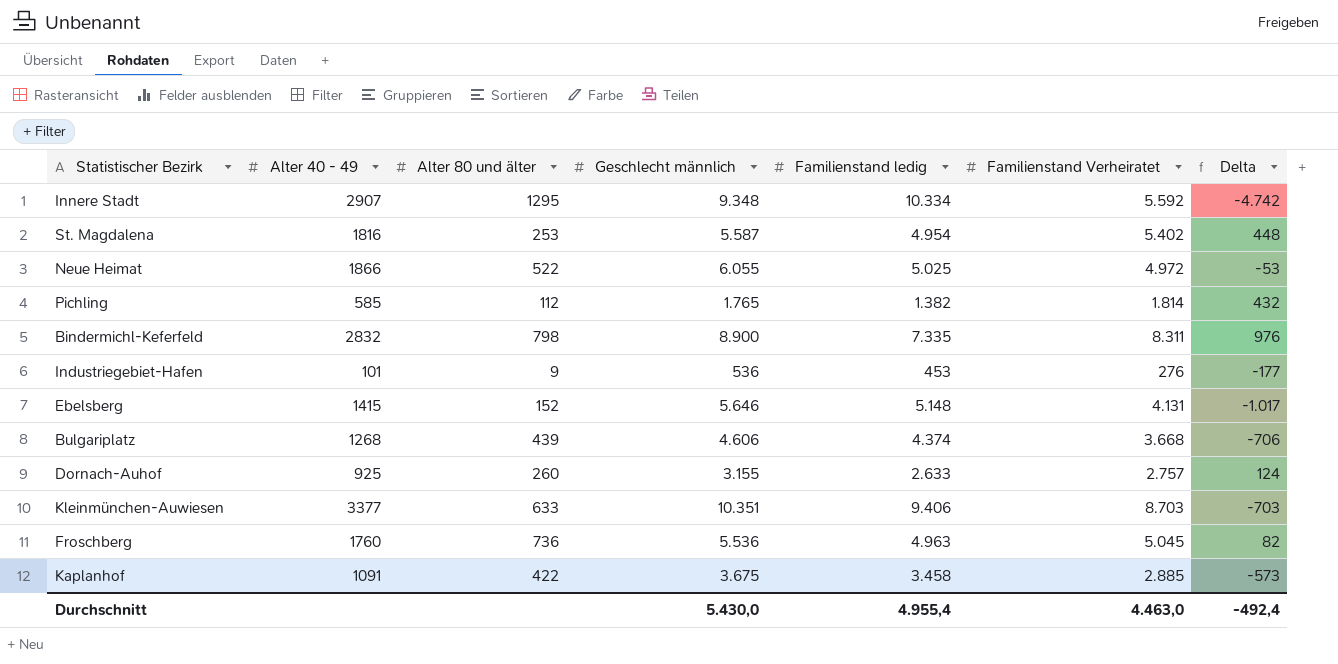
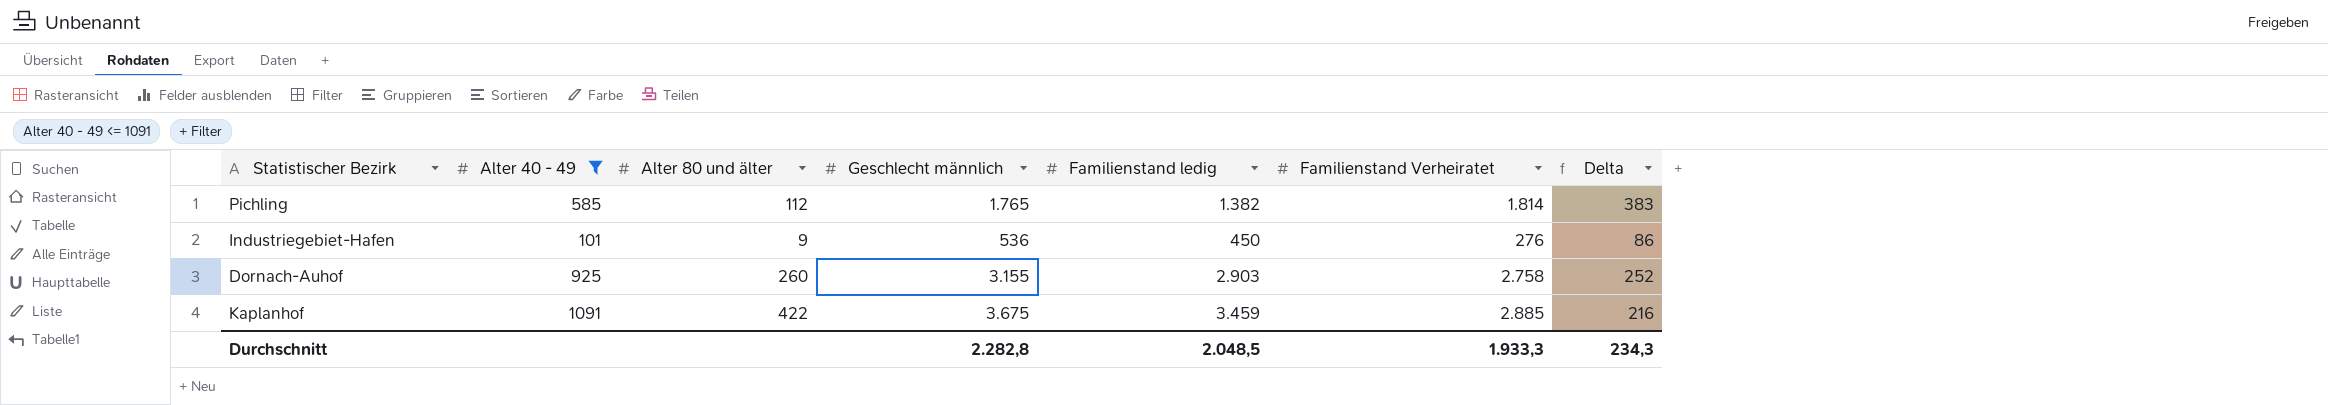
filter: none -> Alter 40 - 49 <= 1091
column Delta | formula: [Familienstand Verheiratet] - [Familienstand ledig] -> [Geschlecht männlich] - [Familienstand ledig]
Industriegebiet-Hafen | Familienstand ledig: 453 -> 450
Dornach-Auhof | Familienstand ledig: 2.633 -> 2.903
Dornach-Auhof | Familienstand Verheiratet: 2.757 -> 2.758
Kaplanhof | Familienstand ledig: 3.458 -> 3.459
Durchschnitt | Geschlecht männlich: 5.430,0 -> 2.282,8
Durchschnitt | Familienstand ledig: 4.955,4 -> 2.048,5
Durchschnitt | Familienstand Verheiratet: 4.463,0 -> 1.933,3
Durchschnitt | Delta: -492,4 -> 234,3

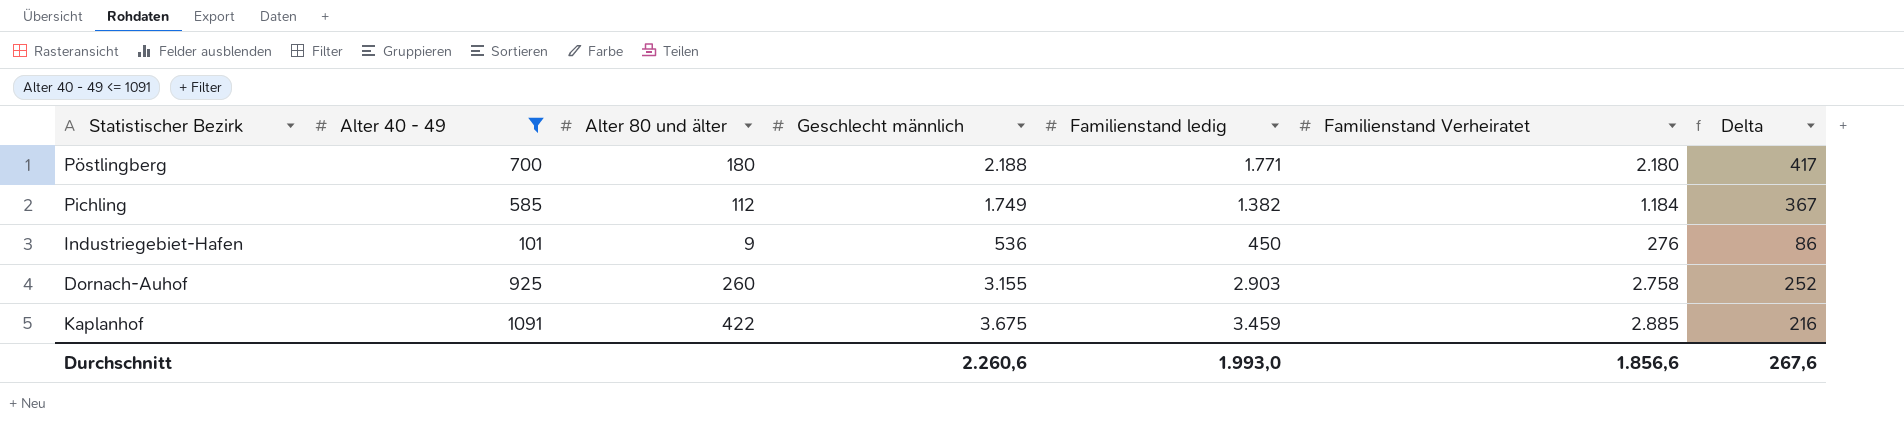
row Pöstlingberg: none -> 700 | 180 | 2.188 | 1.771 | 2.180 | 417
Pichling | Geschlecht männlich: 1.765 -> 1.749
Pichling | Familienstand Verheiratet: 1.814 -> 1.184
Pichling | Delta: 383 -> 367
Durchschnitt | Geschlecht männlich: 2.282,8 -> 2.260,6
Durchschnitt | Familienstand ledig: 2.048,5 -> 1.993,0
Durchschnitt | Familienstand Verheiratet: 1.933,3 -> 1.856,6
Durchschnitt | Delta: 234,3 -> 267,6

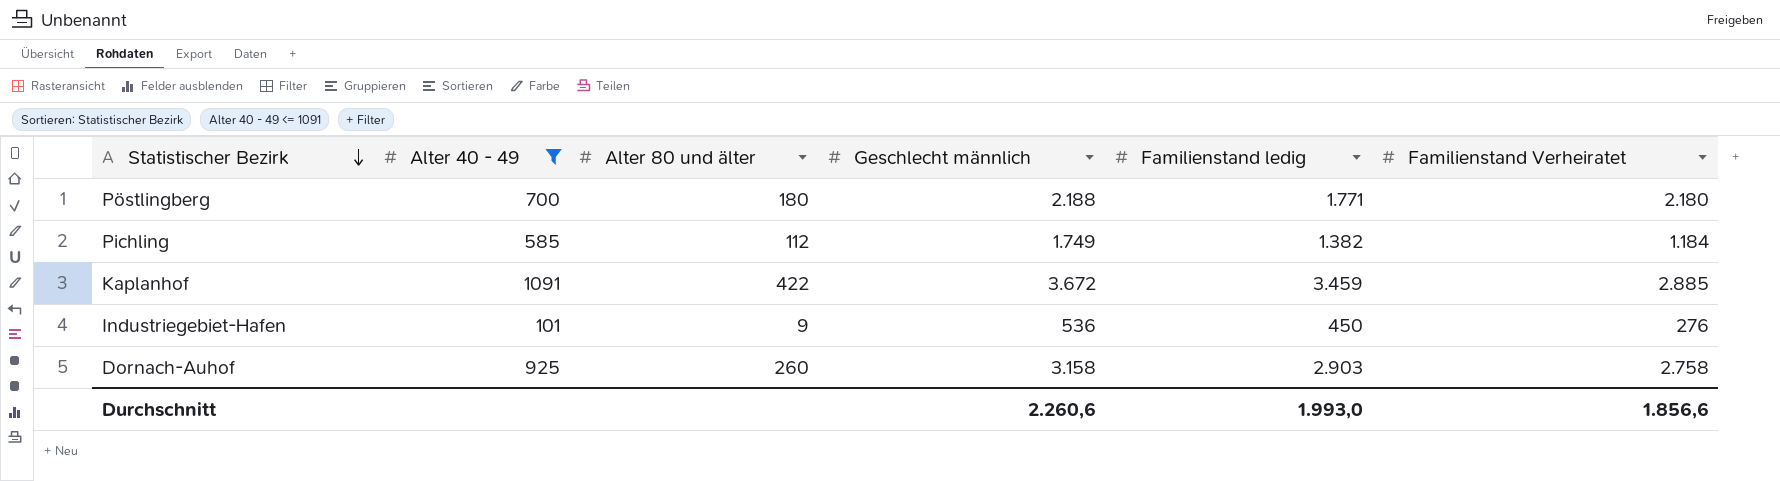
row order: none -> Statistischer Bezirk descending
column Delta | formula: [Geschlecht männlich] - [Familienstand ledig] -> none
Kaplanhof | Geschlecht männlich: 3.675 -> 3.672
Dornach-Auhof | Geschlecht männlich: 3.155 -> 3.158

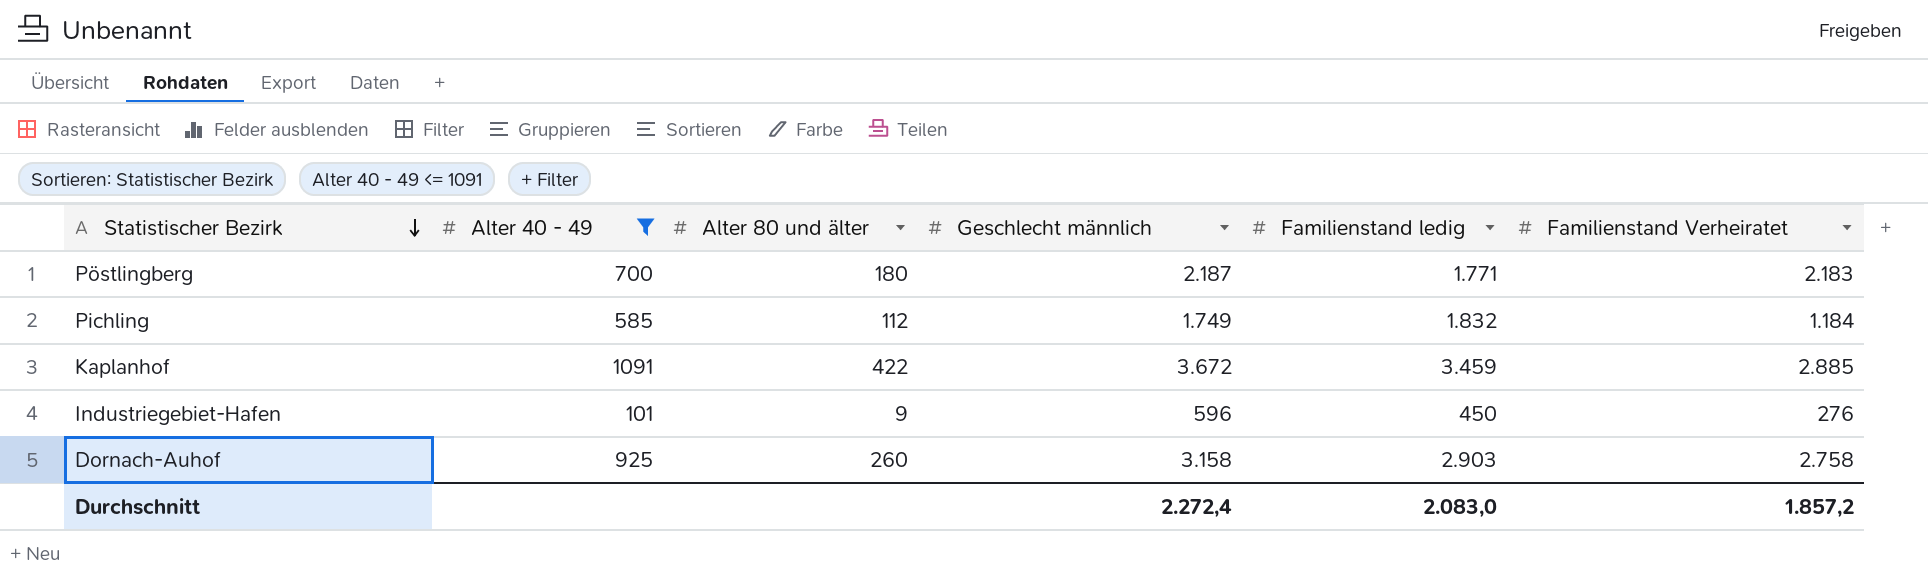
Pöstlingberg | Geschlecht männlich: 2.188 -> 2.187
Pöstlingberg | Familienstand Verheiratet: 2.180 -> 2.183
Pichling | Familienstand ledig: 1.382 -> 1.832
Industriegebiet-Hafen | Geschlecht männlich: 536 -> 596
Durchschnitt | Geschlecht männlich: 2.260,6 -> 2.272,4
Durchschnitt | Familienstand ledig: 1.993,0 -> 2.083,0
Durchschnitt | Familienstand Verheiratet: 1.856,6 -> 1.857,2

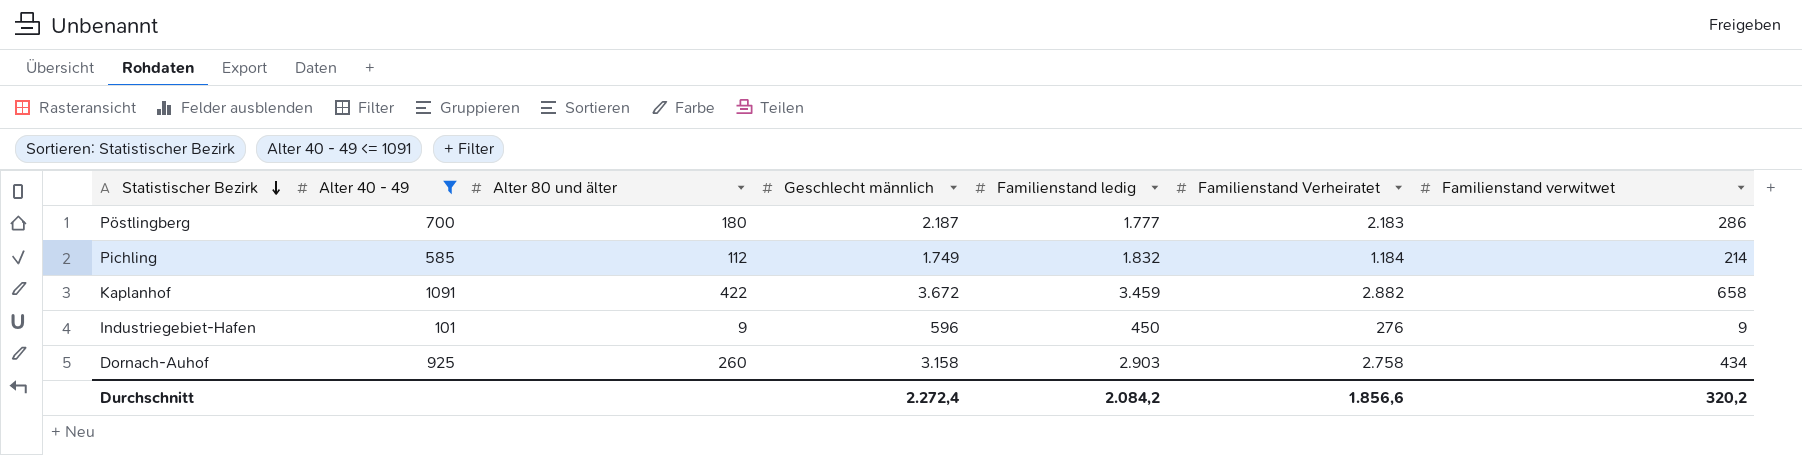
column Familienstand verwitwet | position: none -> 7
Pöstlingberg | Familienstand ledig: 1.771 -> 1.777
Kaplanhof | Familienstand Verheiratet: 2.885 -> 2.882
Durchschnitt | Familienstand ledig: 2.083,0 -> 2.084,2
Durchschnitt | Familienstand Verheiratet: 1.857,2 -> 1.856,6

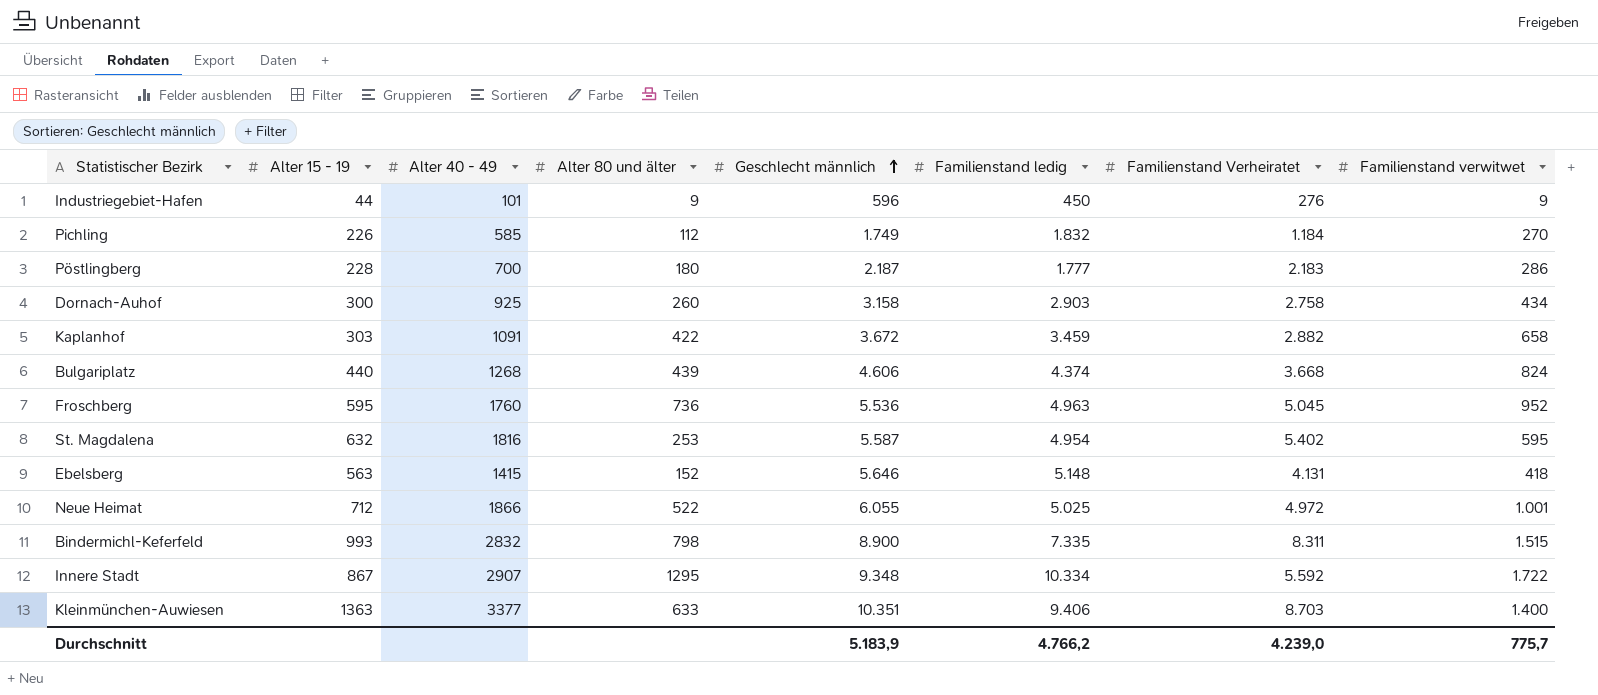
filter: Alter 40 - 49 <= 1091 -> none
row order: Statistischer Bezirk descending -> Geschlecht männlich ascending
column Alter 15 - 19 | position: none -> 2
Pichling | Familienstand verwitwet: 214 -> 270
Durchschnitt | Geschlecht männlich: 2.272,4 -> 5.183,9
Durchschnitt | Familienstand ledig: 2.084,2 -> 4.766,2
Durchschnitt | Familienstand Verheiratet: 1.856,6 -> 4.239,0
Durchschnitt | Familienstand verwitwet: 320,2 -> 775,7

